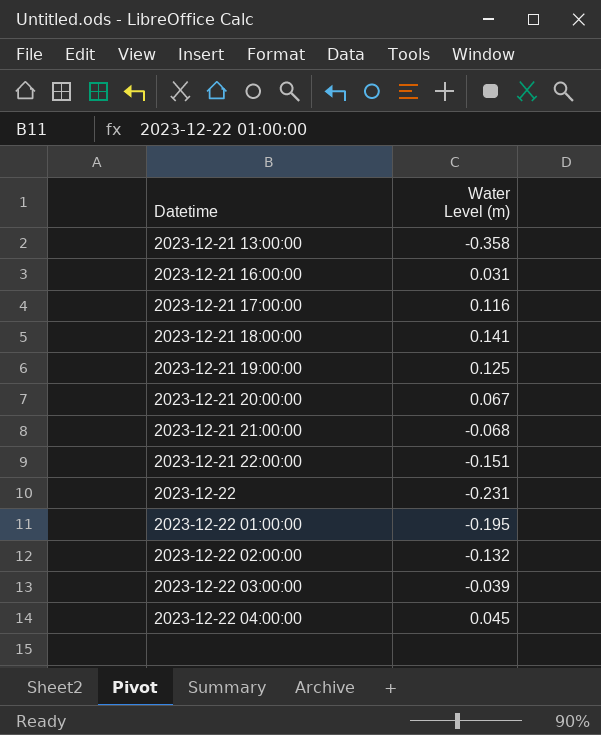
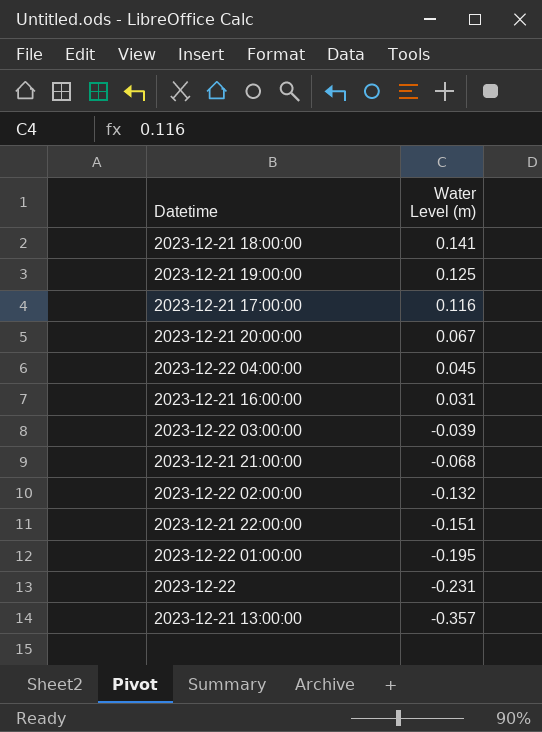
row order: Datetime ascending -> Water Level (m) descending
2023-12-21 13:00:00 | Water Level (m): -0.358 -> -0.357

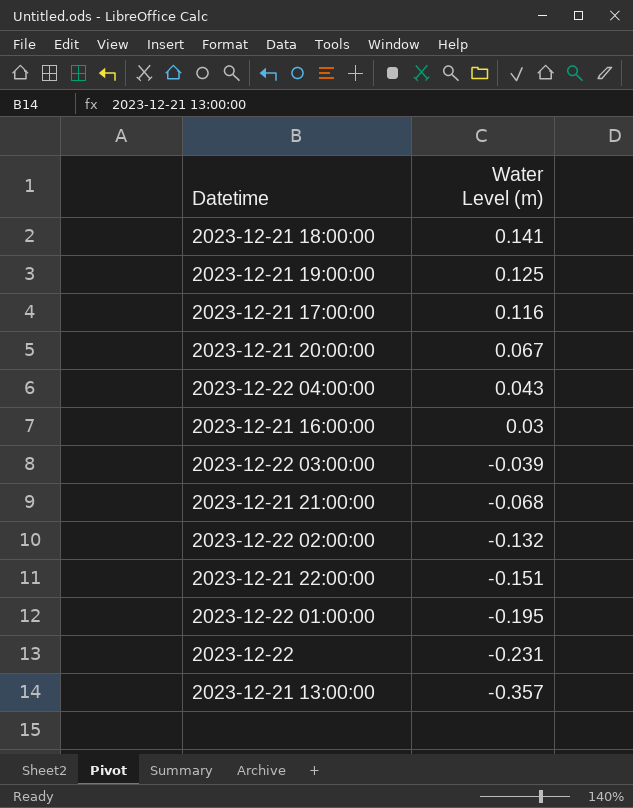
2023-12-22 04:00:00 | Water Level (m): 0.045 -> 0.043
2023-12-21 16:00:00 | Water Level (m): 0.031 -> 0.03

